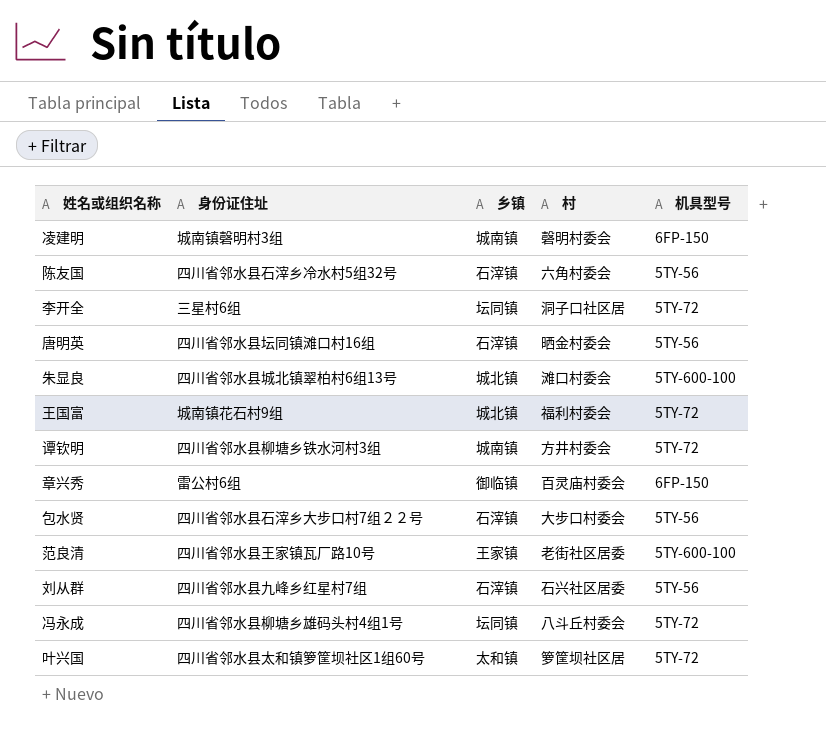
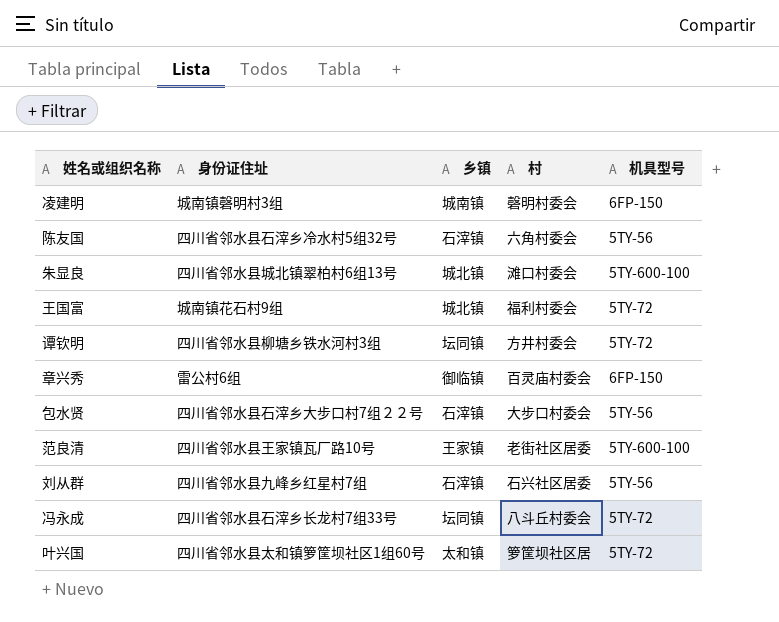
row 李开全: 三星村6组 | 坛同镇 | 洞子口社区居 | 5TY-72 -> none
row 唐明英: 四川省邻水县坛同镇滩口村16组 | 石滓镇 | 晒金村委会 | 5TY-56 -> none
谭钦明 | 乡镇: 城南镇 -> 坛同镇
冯永成 | 身份证住址: 四川省邻水县柳塘乡雄码头村4组1号 -> 四川省邻水县石滓乡长龙村7组33号

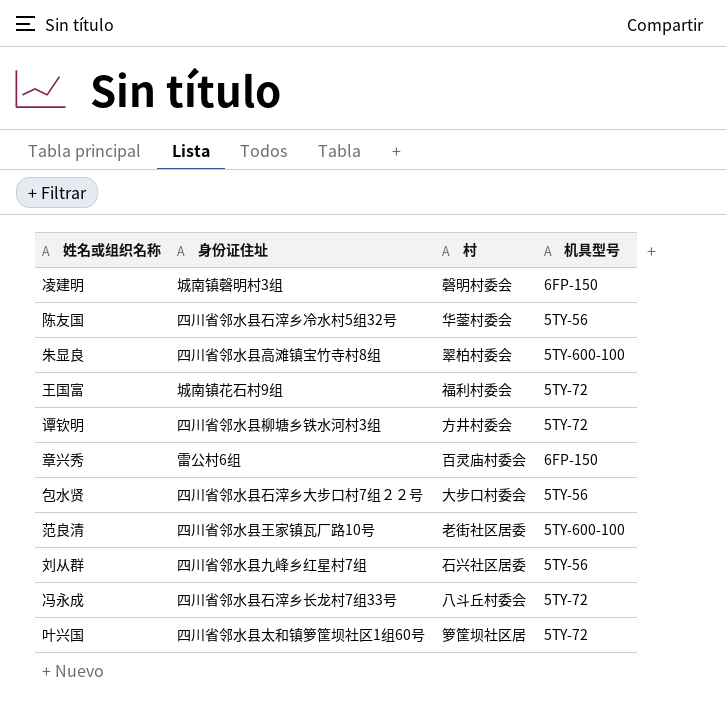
column 乡镇 | position: 3 -> none
陈友国 | 村: 六角村委会 -> 华蓥村委会
朱显良 | 身份证住址: 四川省邻水县城北镇翠柏村6组13号 -> 四川省邻水县高滩镇宝竹寺村8组
朱显良 | 村: 滩口村委会 -> 翠柏村委会

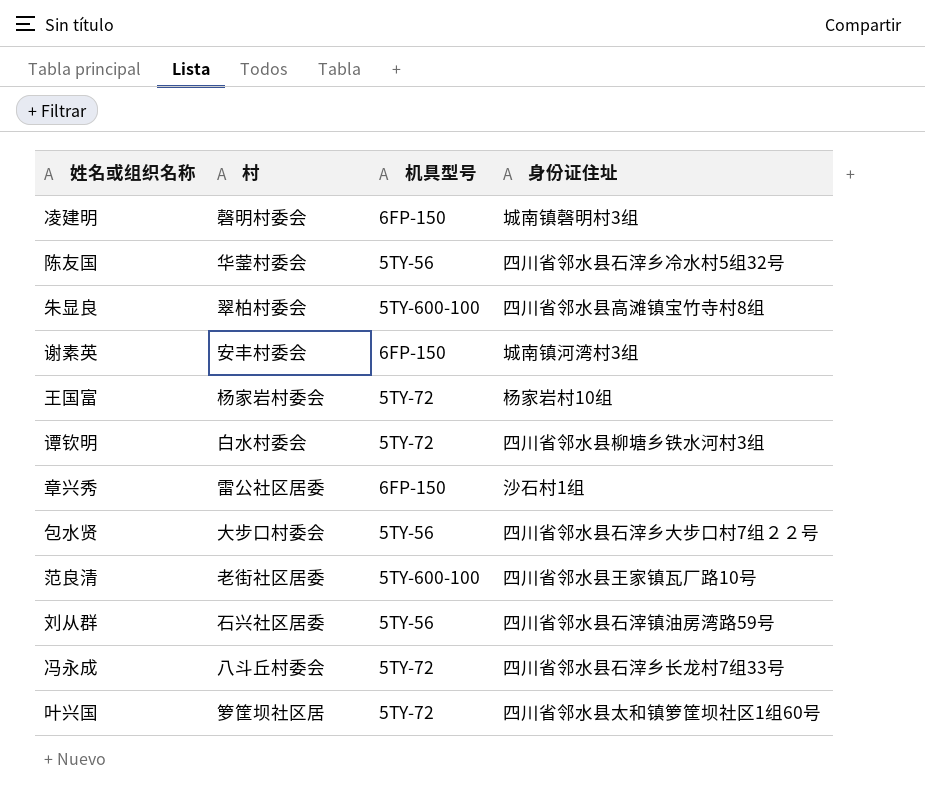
column 身份证住址 | position: 2 -> 4
row 谢素英: none -> 安丰村委会 | 6FP-150 | 城南镇河湾村3组
王国富 | 村: 福利村委会 -> 杨家岩村委会
王国富 | 身份证住址: 城南镇花石村9组 -> 杨家岩村10组
谭钦明 | 村: 方井村委会 -> 白水村委会
章兴秀 | 村: 百灵庙村委会 -> 雷公社区居委
章兴秀 | 身份证住址: 雷公村6组 -> 沙石村1组
刘从群 | 身份证住址: 四川省邻水县九峰乡红星村7组 -> 四川省邻水县石滓镇油房湾路59号

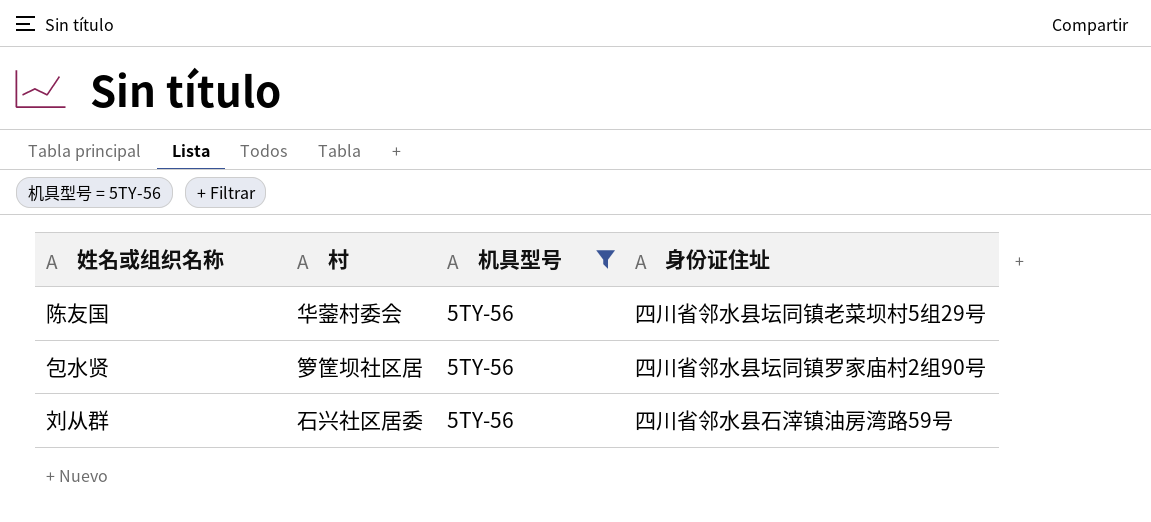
filter: none -> 机具型号 = 5TY-56
陈友国 | 身份证住址: 四川省邻水县石滓乡冷水村5组32号 -> 四川省邻水县坛同镇老菜坝村5组29号
包水贤 | 村: 大步口村委会 -> 箩筐坝社区居
包水贤 | 身份证住址: 四川省邻水县石滓乡大步口村7组２２号 -> 四川省邻水县坛同镇罗家庙村2组90号

